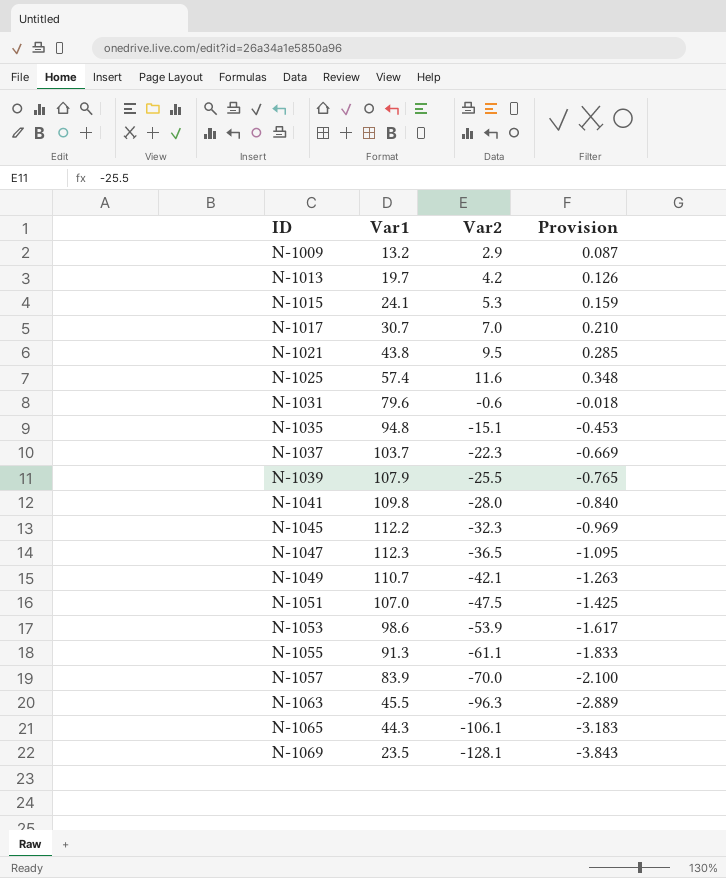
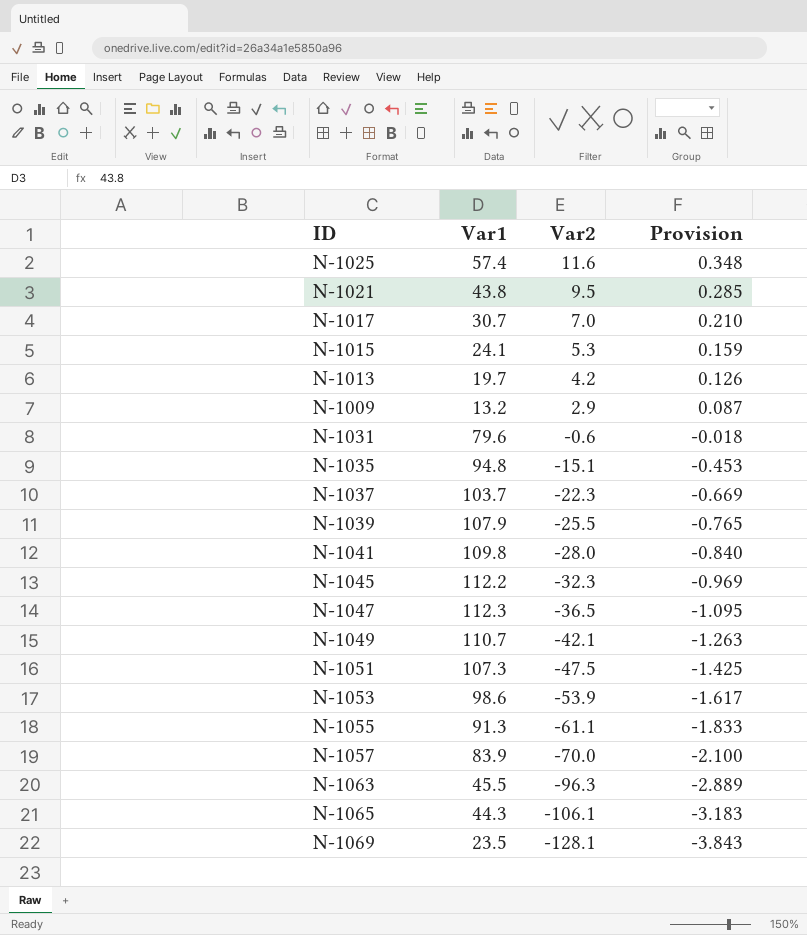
row order: ID ascending -> Var2 descending
N-1051 | Var1: 107.0 -> 107.3

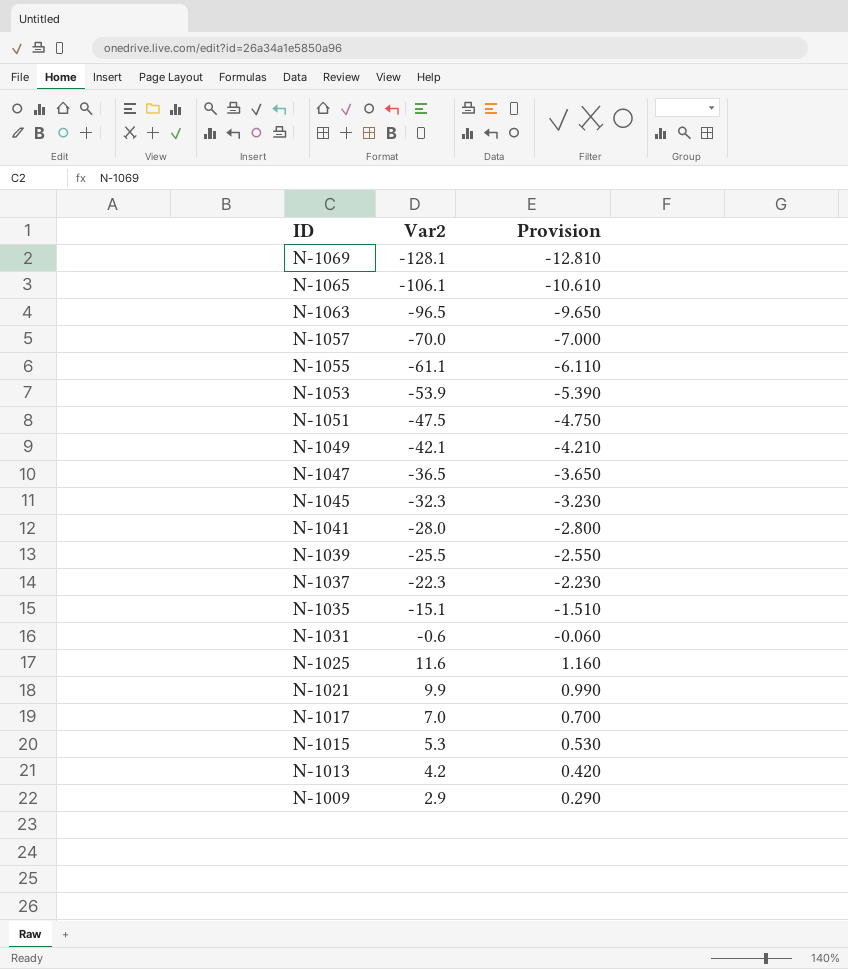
row order: Var2 descending -> ID descending
column Var1 | position: 2 -> none
column Provision | formula: [Var2] * 0.03 -> [Var2] * 0.1
N-1063 | Var2: -96.3 -> -96.5
N-1021 | Var2: 9.5 -> 9.9

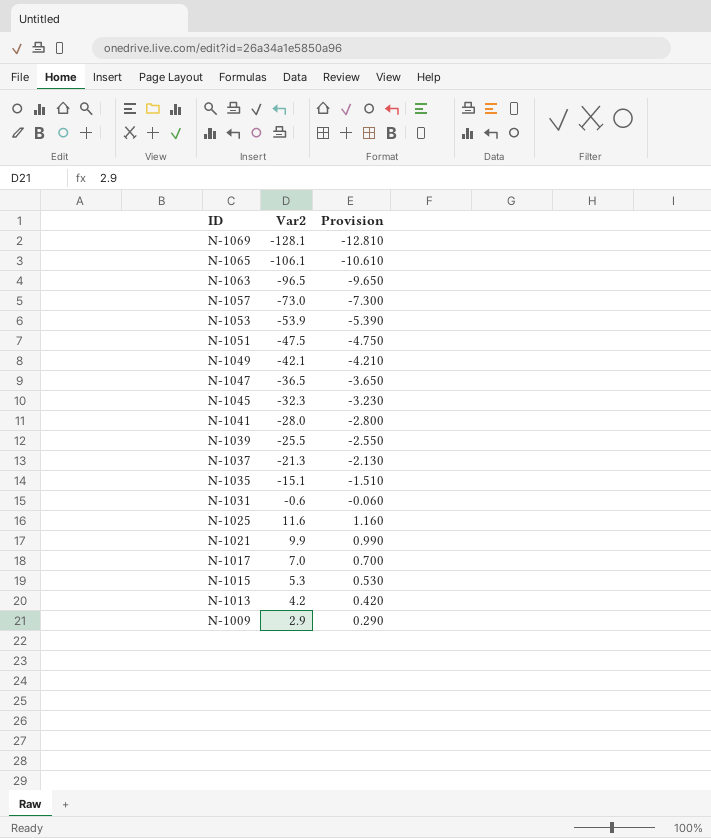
row N-1055: -61.1 | -6.110 -> none
N-1057 | Var2: -70.0 -> -73.0
N-1057 | Provision: -7.000 -> -7.300
N-1037 | Var2: -22.3 -> -21.3
N-1037 | Provision: -2.230 -> -2.130

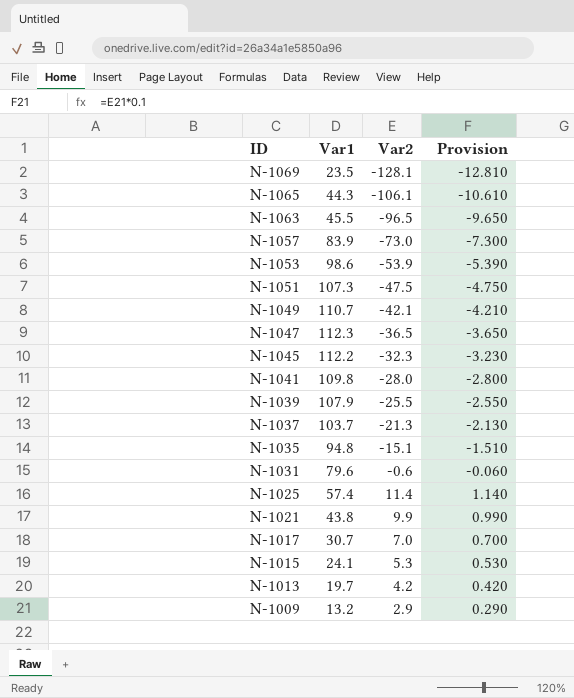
column Var1 | position: none -> 2
N-1025 | Var2: 11.6 -> 11.4
N-1025 | Provision: 1.160 -> 1.140

